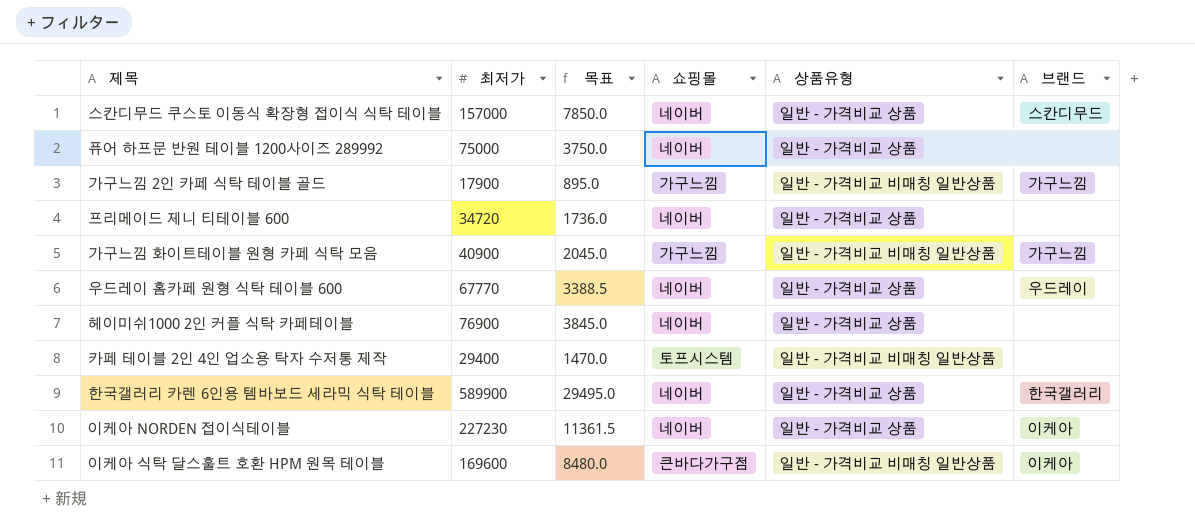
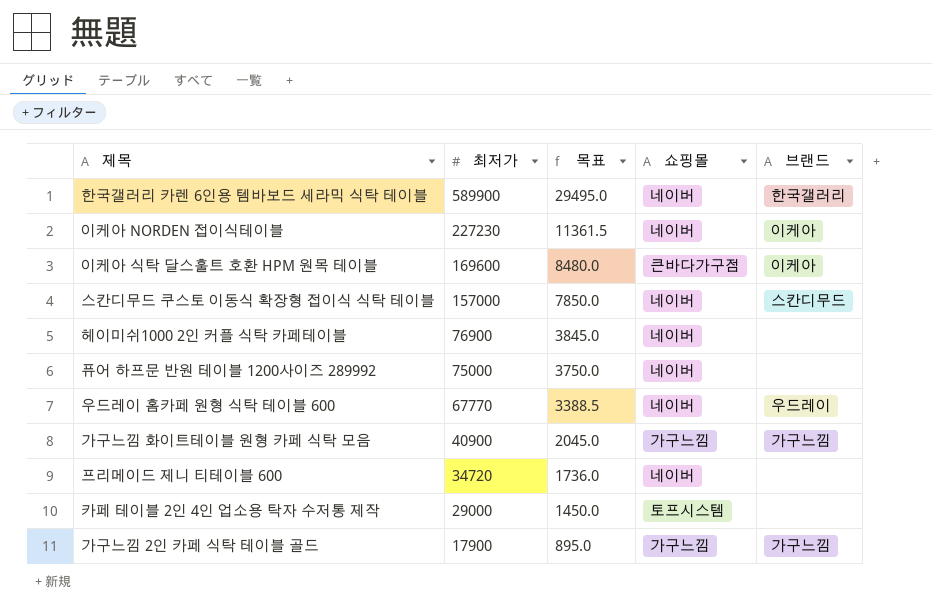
row order: none -> 최저가 descending
column 상품유형 | position: 5 -> none
카페 테이블 2인 4인 업소용 탁자 수저통 제작 | 최저가: 29400 -> 29000
카페 테이블 2인 4인 업소용 탁자 수저통 제작 | 목표: 1470.0 -> 1450.0

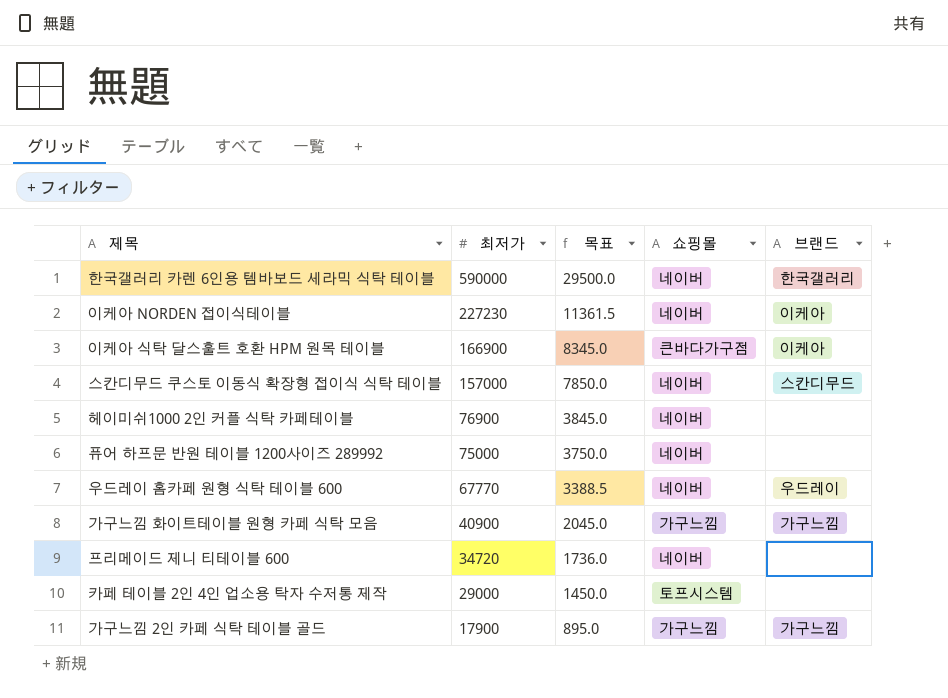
한국갤러리 카렌 6인용 템바보드 세라믹 식탁 테이블 | 최저가: 589900 -> 590000
한국갤러리 카렌 6인용 템바보드 세라믹 식탁 테이블 | 목표: 29495.0 -> 29500.0
이케아 식탁 달스훌트 호환 HPM 원목 테이블 | 최저가: 169600 -> 166900
이케아 식탁 달스훌트 호환 HPM 원목 테이블 | 목표: 8480.0 -> 8345.0

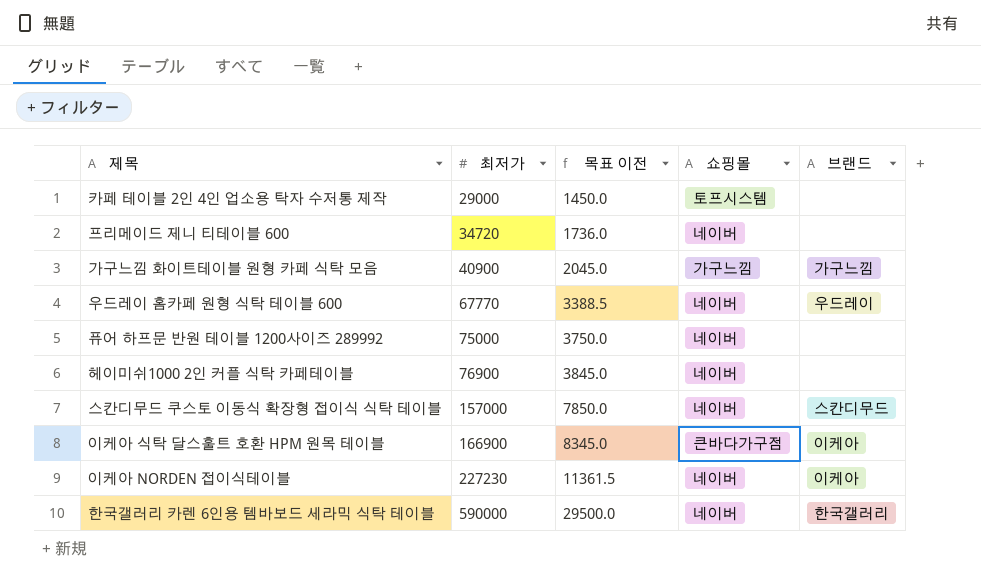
row order: 최저가 descending -> 최저가 ascending
column name: 목표 -> 목표 이전
row 가구느낌 2인 카페 식탁 테이블 골드: 17900 | 895.0 | 가구느낌 | 가구느낌 -> none

